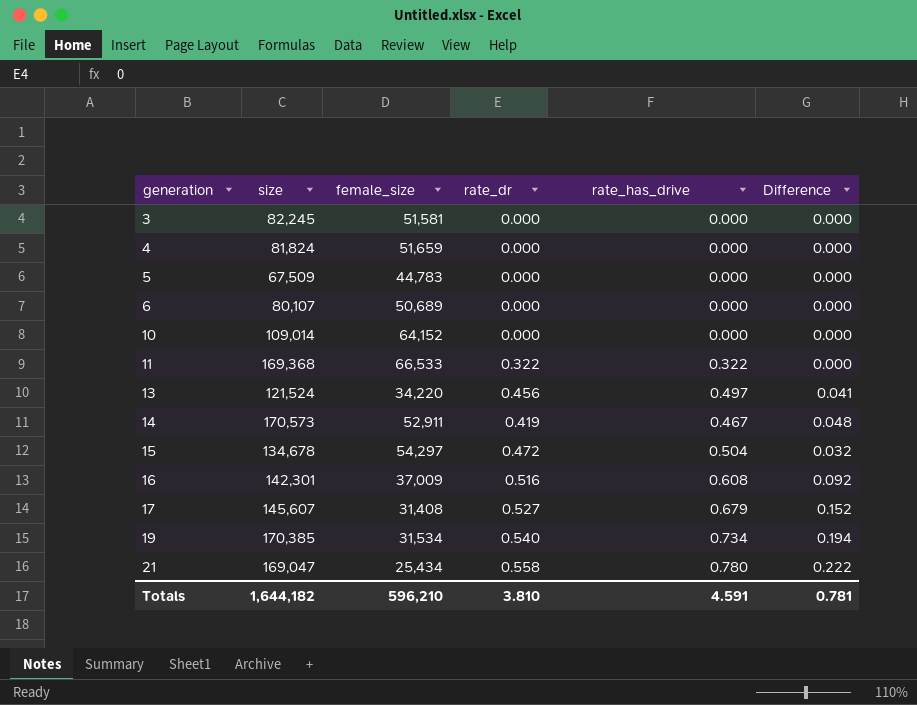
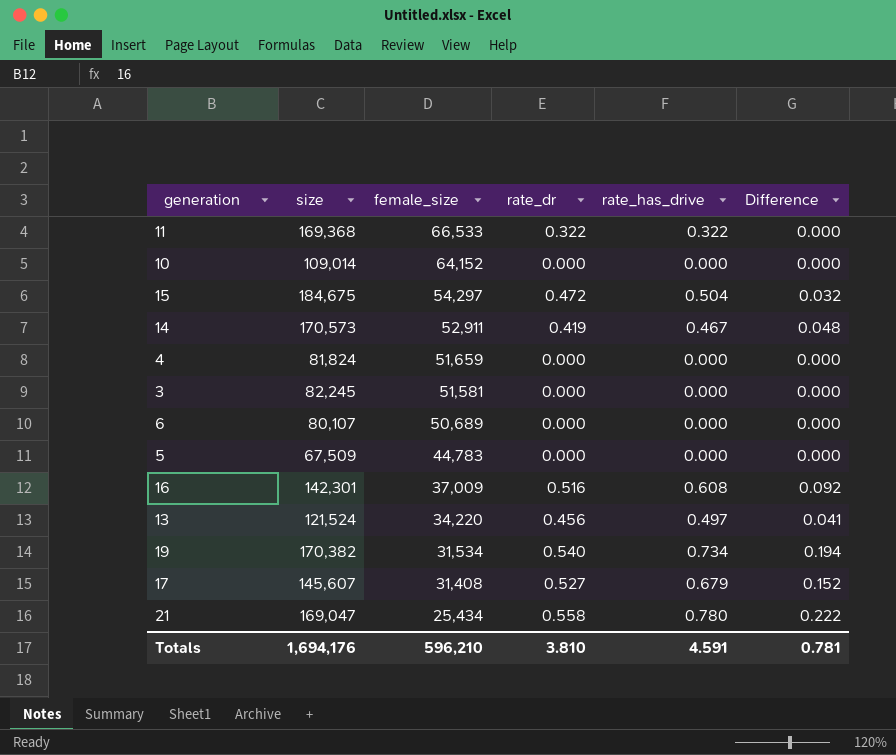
row order: generation ascending -> female_size descending
15 | size: 134,678 -> 184,675
19 | size: 170,385 -> 170,382
Totals | size: 1,644,182 -> 1,694,176

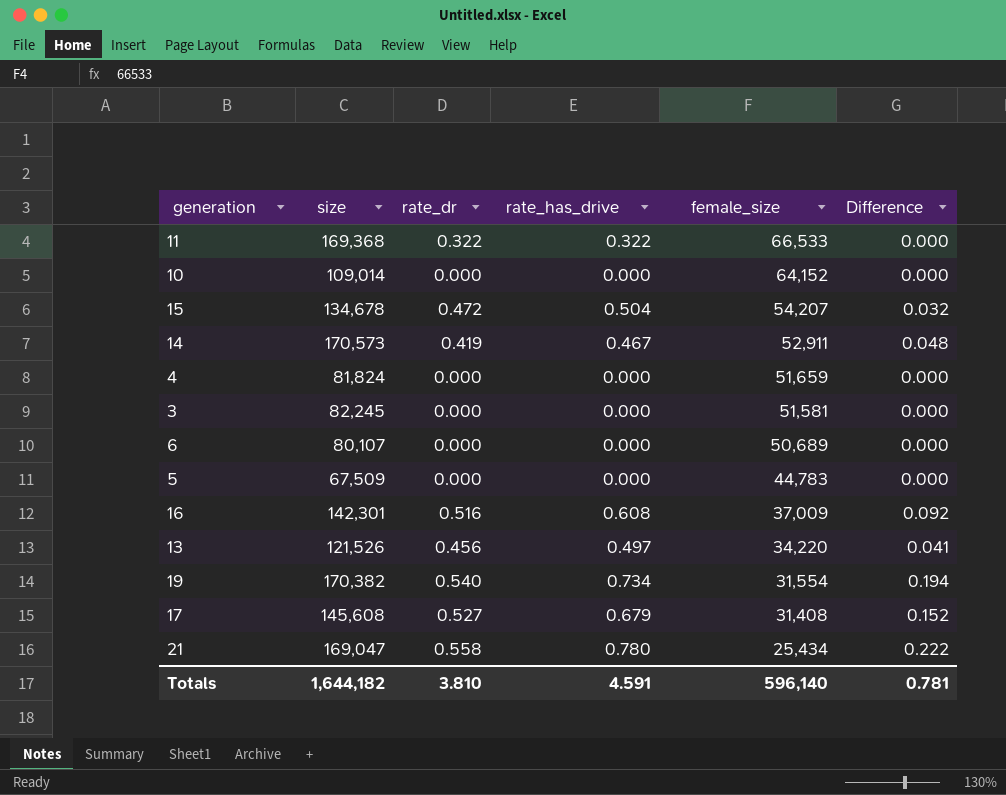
column female_size | position: 3 -> 5
15 | size: 184,675 -> 134,678
15 | female_size: 54,297 -> 54,207
13 | size: 121,524 -> 121,526
19 | female_size: 31,534 -> 31,554
17 | size: 145,607 -> 145,608
Totals | size: 1,694,176 -> 1,644,182
Totals | female_size: 596,210 -> 596,140

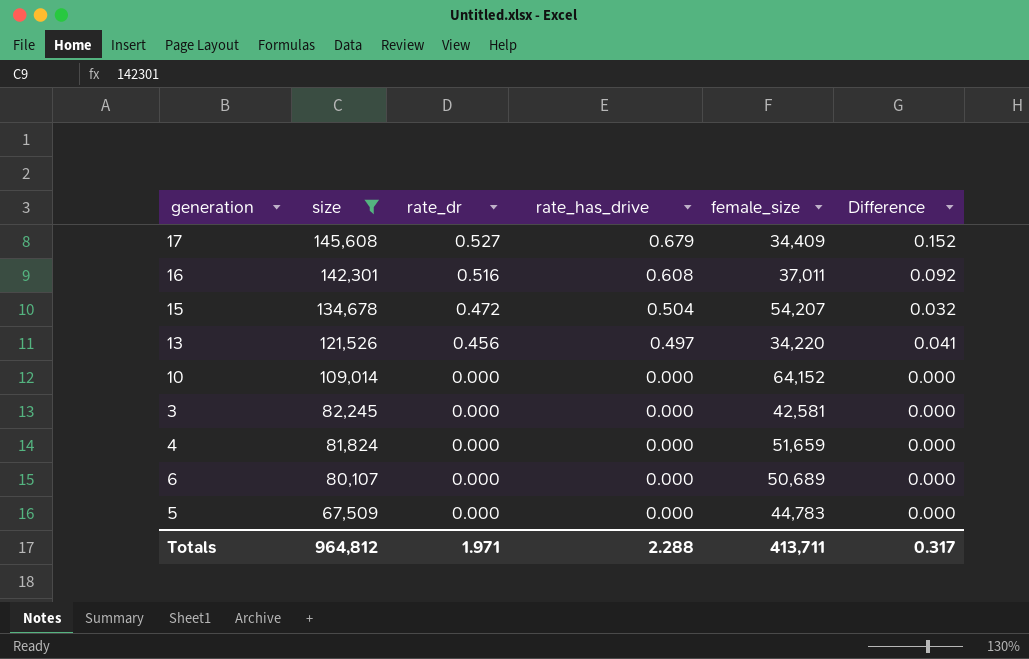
filter: none -> size <= 145,608
row order: female_size descending -> size descending
17 | female_size: 31,408 -> 34,409
16 | female_size: 37,009 -> 37,011
3 | female_size: 51,581 -> 42,581
Totals | size: 1,644,182 -> 964,812
Totals | rate_dr: 3.810 -> 1.971
Totals | rate_has_drive: 4.591 -> 2.288
Totals | female_size: 596,140 -> 413,711
Totals | Difference: 0.781 -> 0.317

